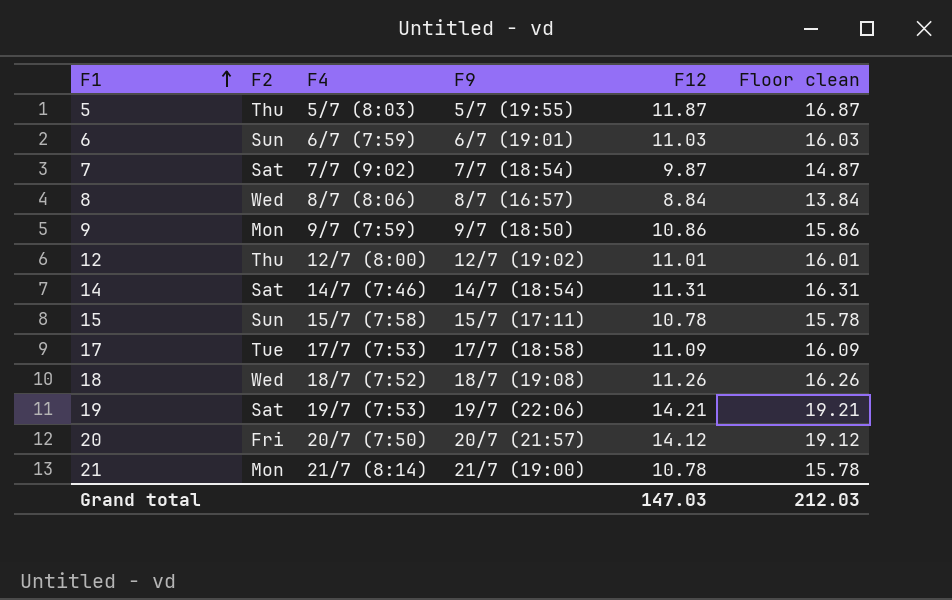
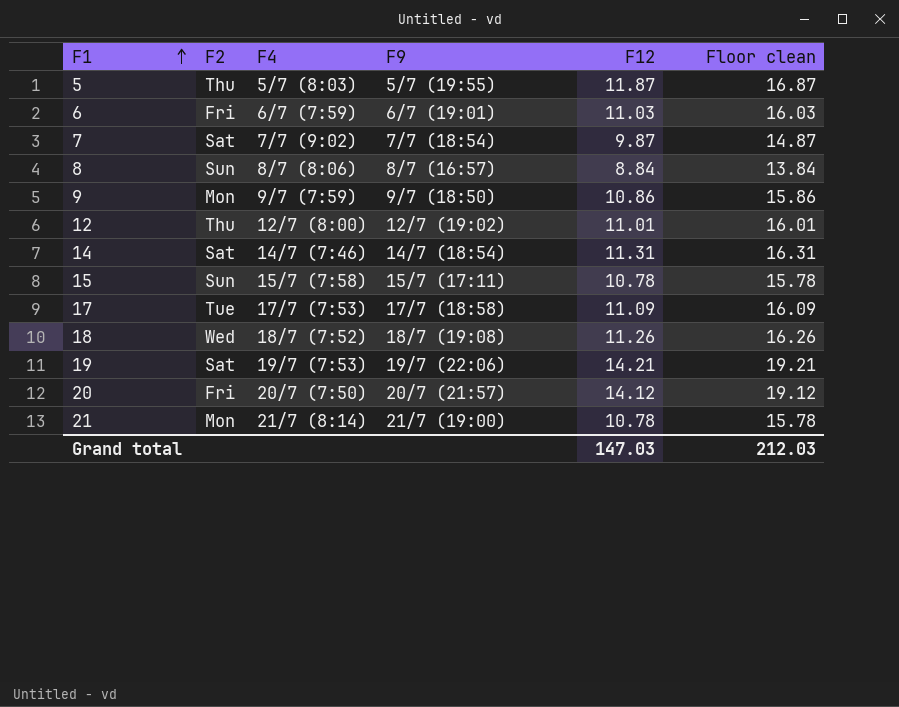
6 | F2: Sun -> Fri
8 | F2: Wed -> Sun

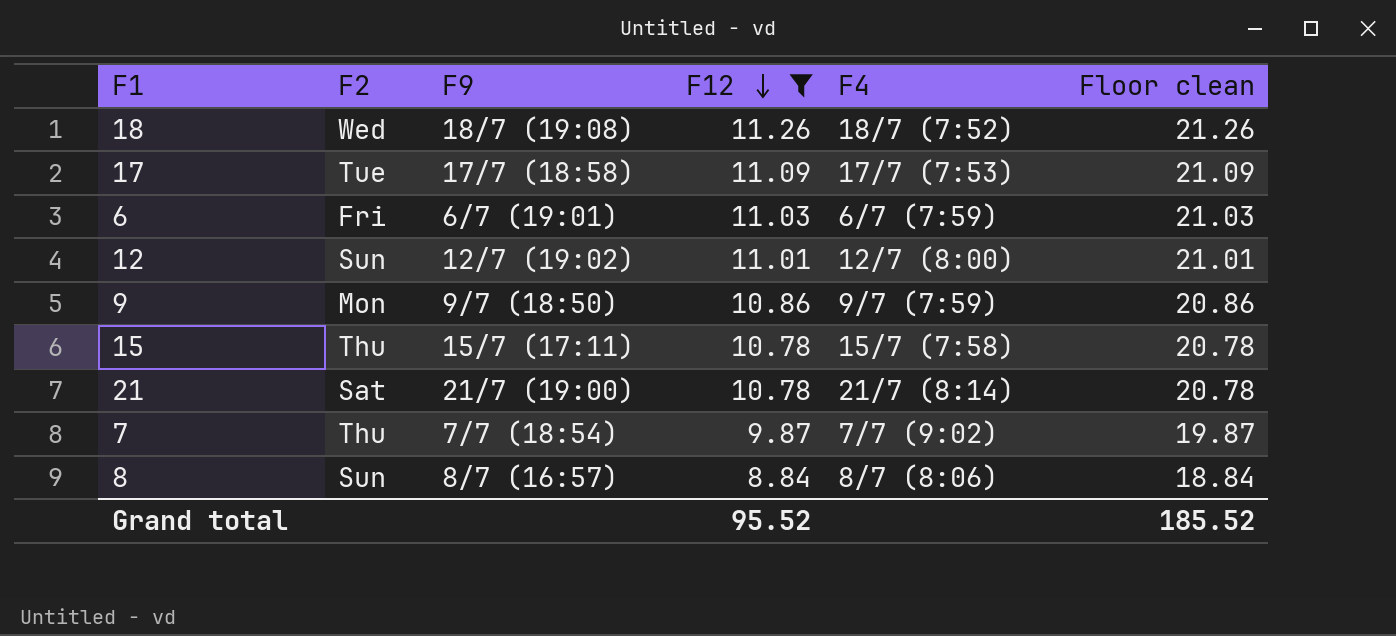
filter: none -> F12 <= 11.26
row order: F1 ascending -> F12 descending
column F4 | position: 3 -> 5
column Floor clean | formula: [F12] + 5 -> [F12] + 10
12 | F2: Thu -> Sun
15 | F2: Sun -> Thu
21 | F2: Mon -> Sat
7 | F2: Sat -> Thu
Grand total | F12: 147.03 -> 95.52
Grand total | Floor clean: 212.03 -> 185.52

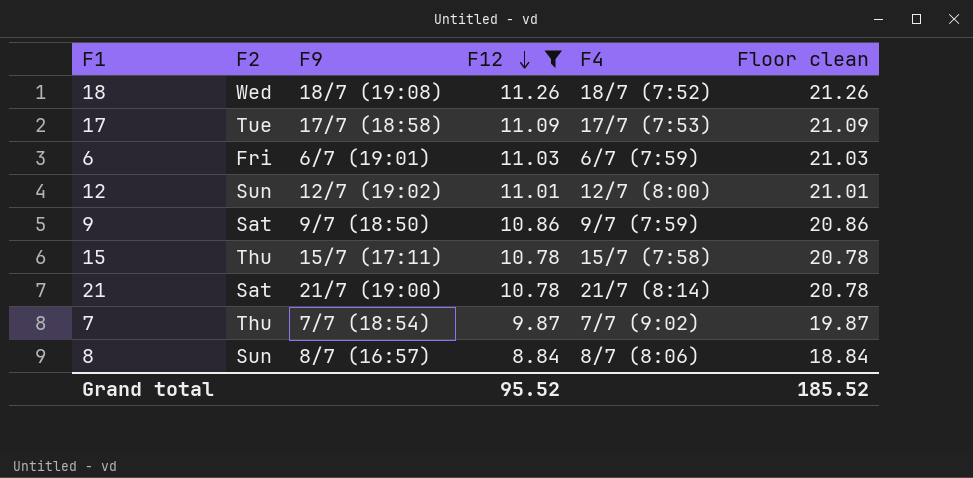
9 | F2: Mon -> Sat

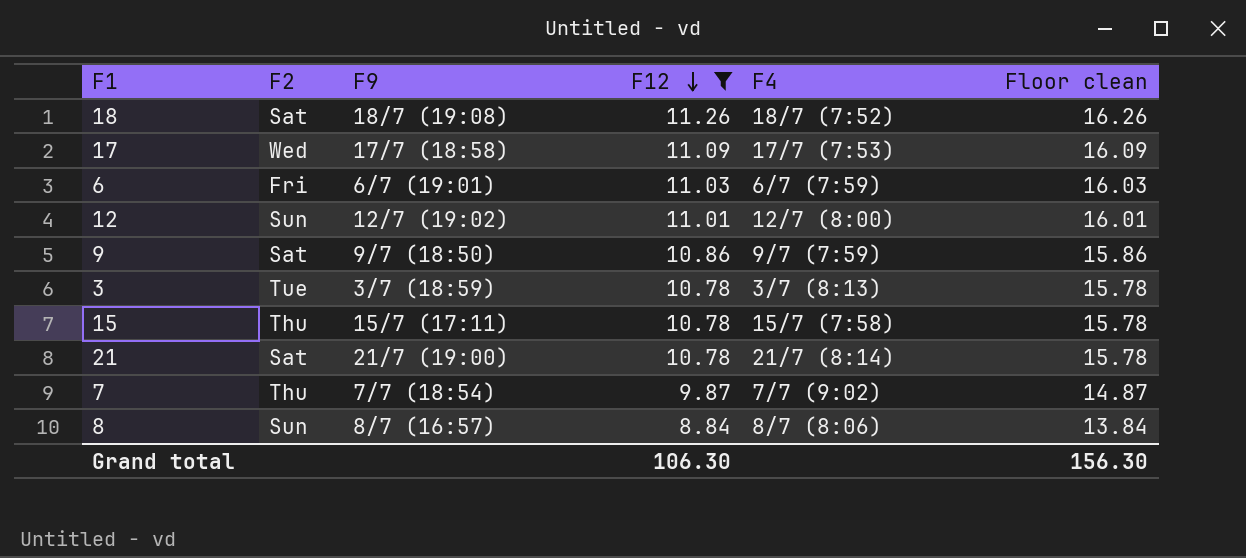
column Floor clean | formula: [F12] + 10 -> [F12] + 5
18 | F2: Wed -> Sat
17 | F2: Tue -> Wed
row 3: none -> Tue | 3/7 (18:59) | 10.78 | 3/7 (8:13) | 15.78
Grand total | F12: 95.52 -> 106.30
Grand total | Floor clean: 185.52 -> 156.30

